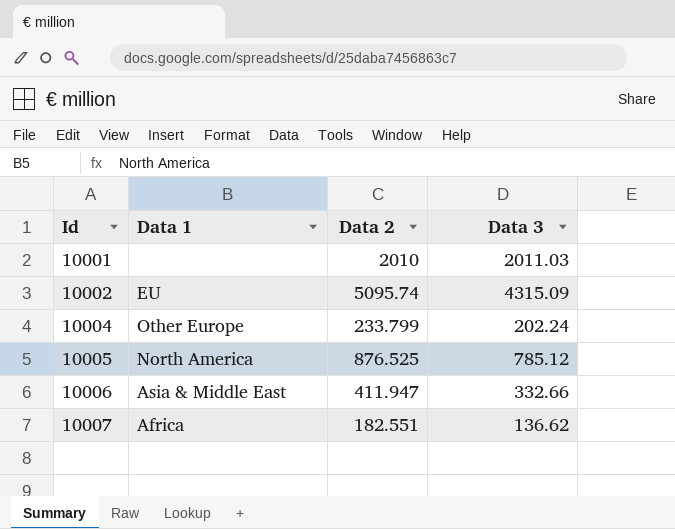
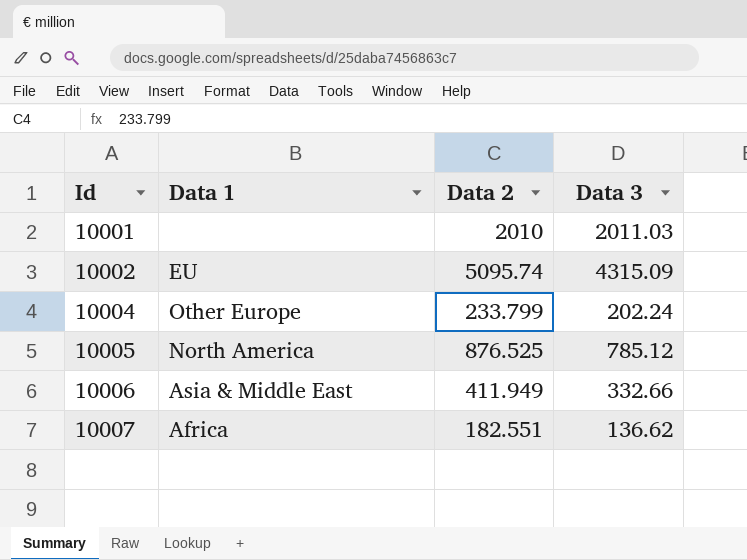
10006 | Data 2: 411.947 -> 411.949

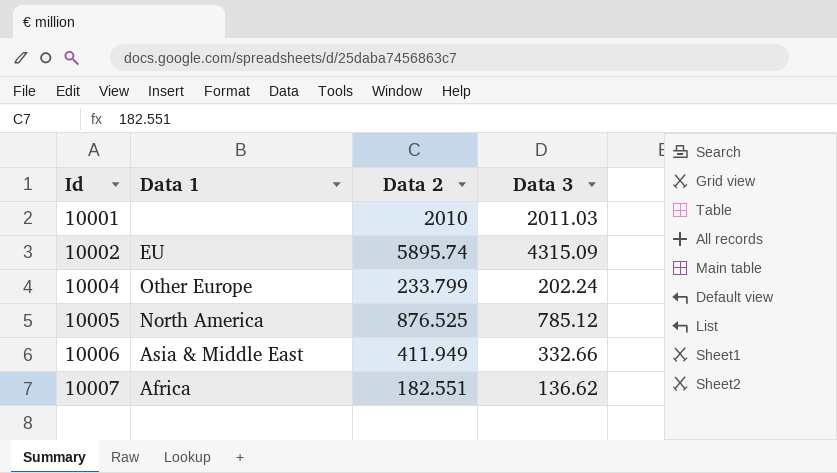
10002 | Data 2: 5095.74 -> 5895.74

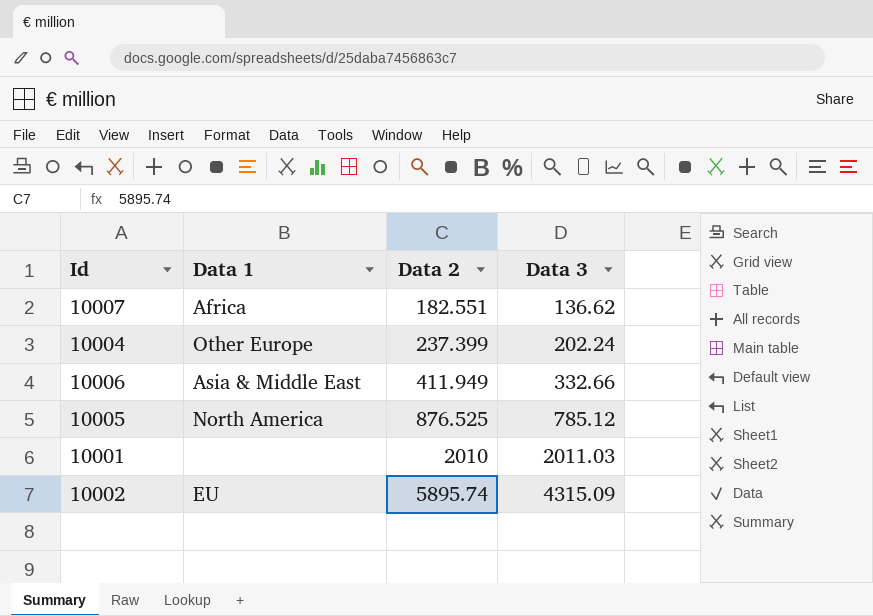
row order: Id ascending -> Data 2 ascending
10004 | Data 2: 233.799 -> 237.399

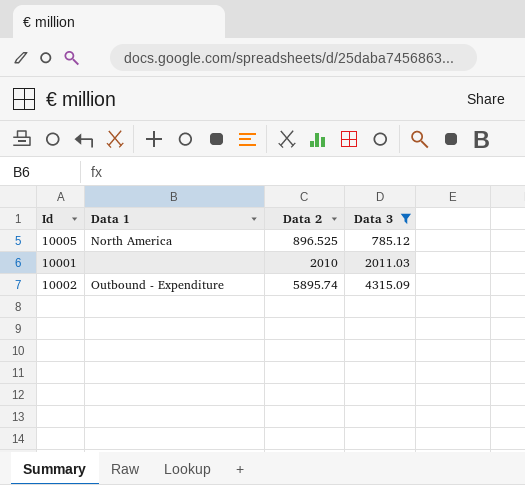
filter: none -> Data 3 >= 785.12
10005 | Data 2: 876.525 -> 896.525
10002 | Data 1: EU -> Outbound - Expenditure

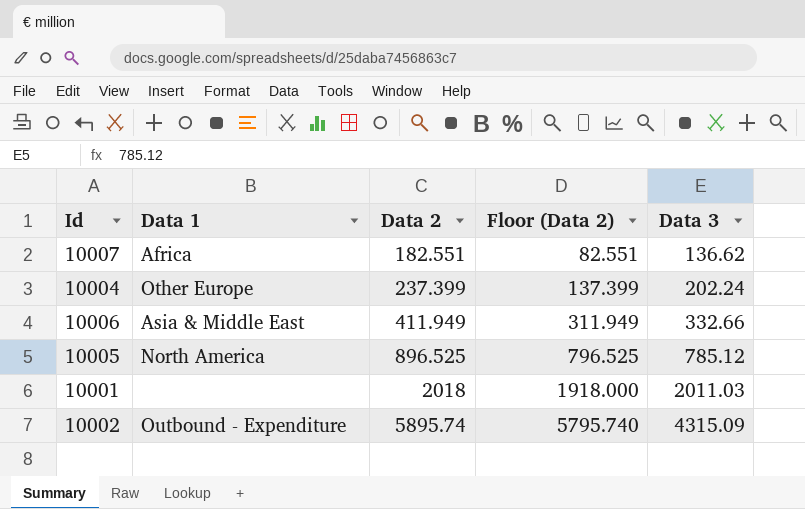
filter: Data 3 >= 785.12 -> none
column Floor (Data 2) | formula: none -> [Data 2] - 100
10001 | Data 2: 2010 -> 2018

